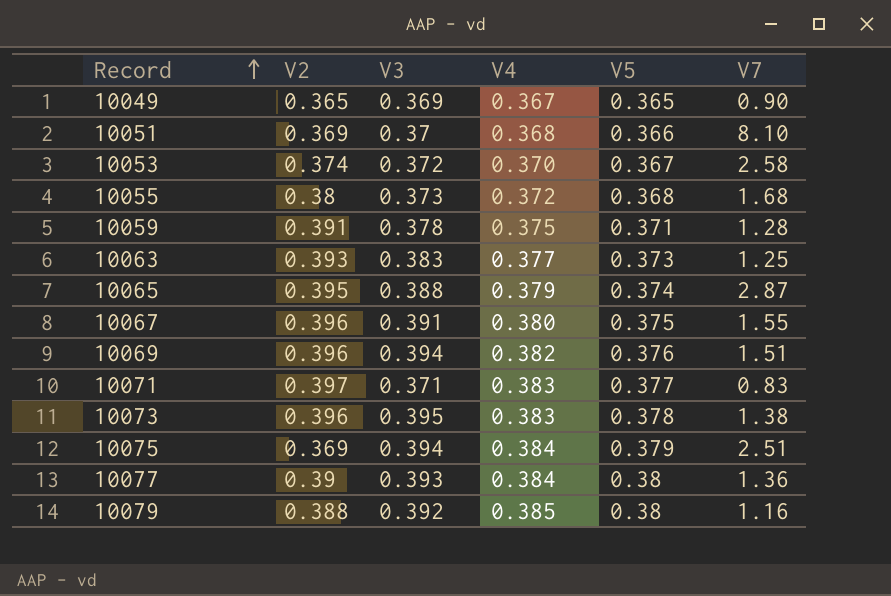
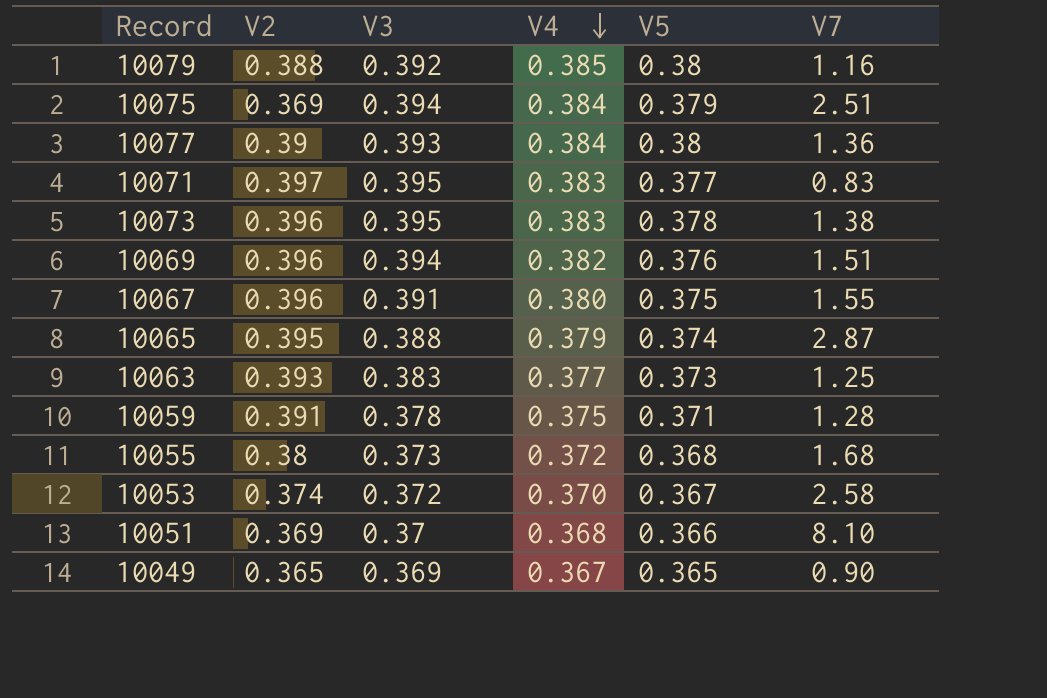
row order: Record ascending -> V4 descending
10071 | V3: 0.371 -> 0.395

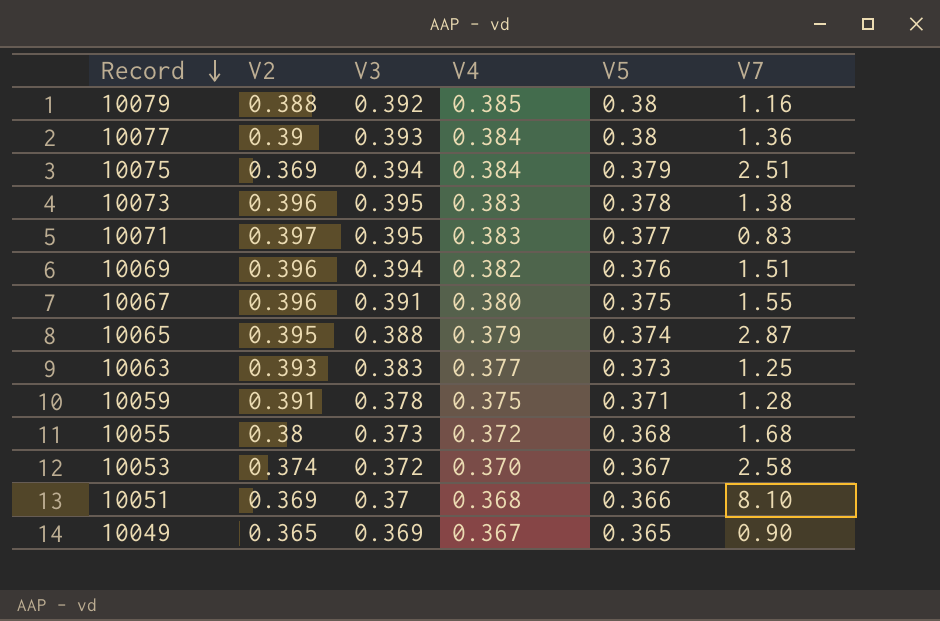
row order: V4 descending -> Record descending

